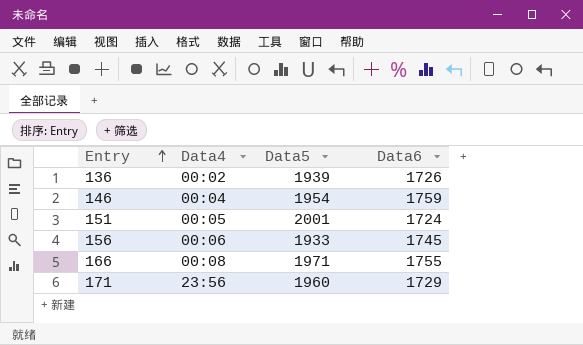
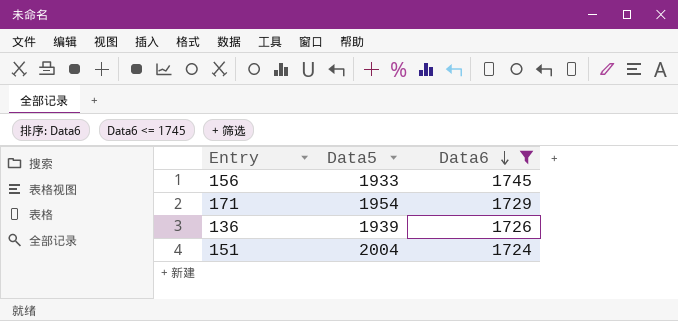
filter: none -> Data6 <= 1745
row order: Entry ascending -> Data6 descending
column Data4 | position: 2 -> none
171 | Data5: 1960 -> 1954
151 | Data5: 2001 -> 2004

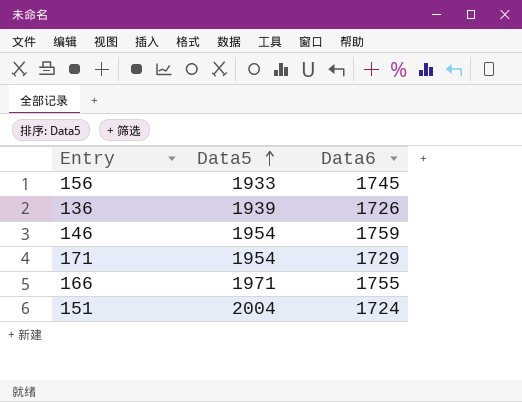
filter: Data6 <= 1745 -> none
row order: Data6 descending -> Data5 ascending

